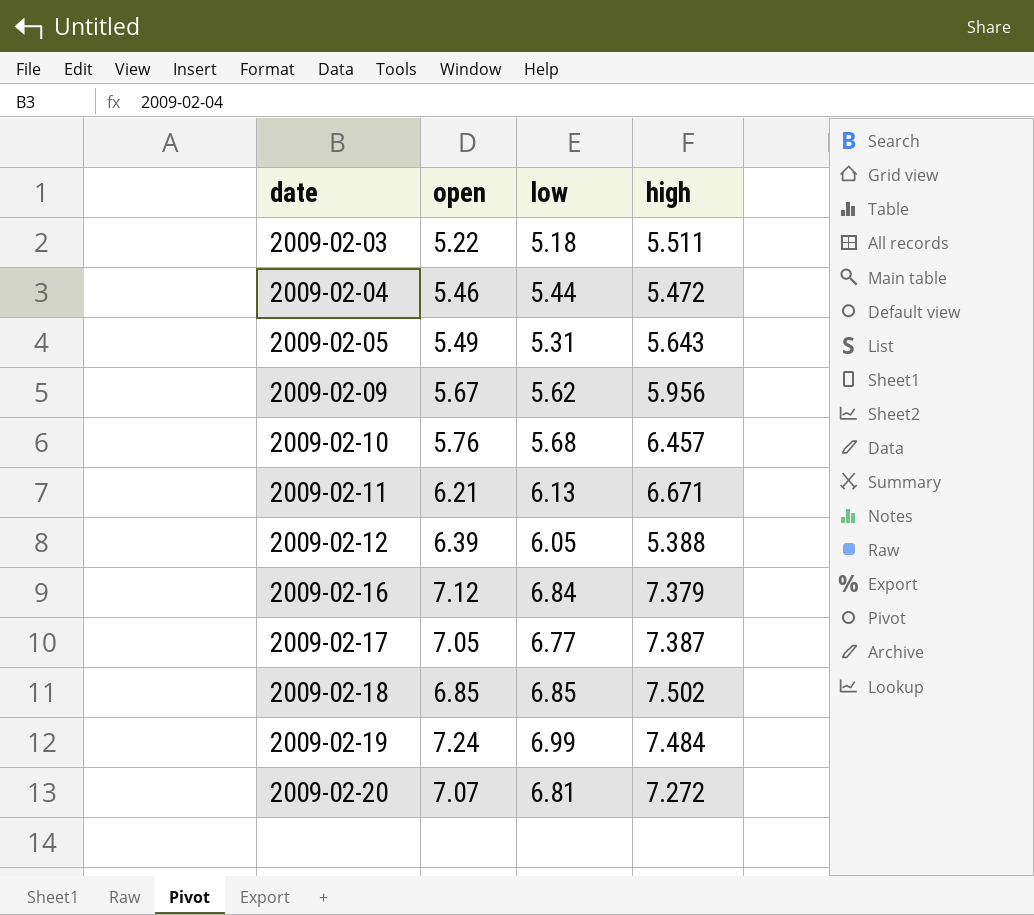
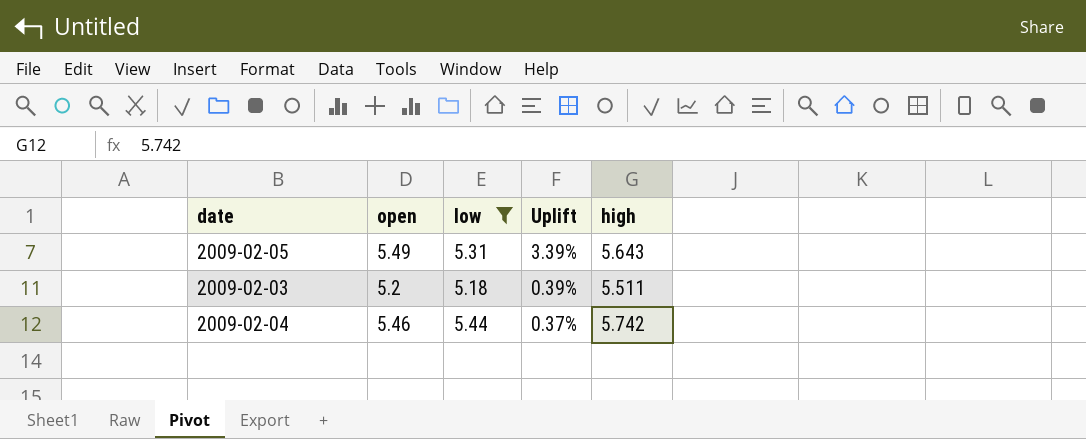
filter: none -> low <= 5.44
row order: date ascending -> Uplift descending
column Uplift | formula: none -> ([open] - [low]) / [low]
2009-02-03 | open: 5.22 -> 5.2
2009-02-04 | high: 5.472 -> 5.742

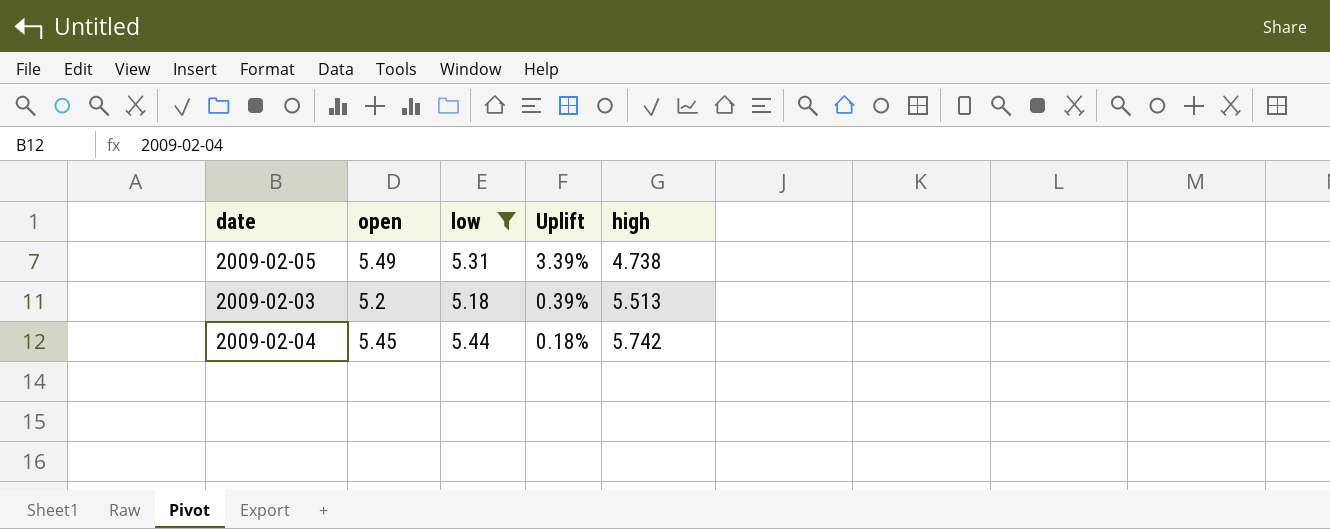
2009-02-05 | high: 5.643 -> 4.738
2009-02-03 | high: 5.511 -> 5.513
2009-02-04 | open: 5.46 -> 5.45
2009-02-04 | Uplift: 0.37% -> 0.18%

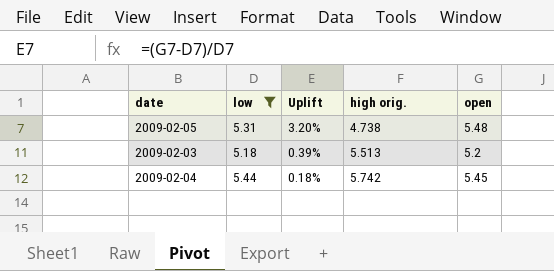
column name: high -> high orig.
column open | position: 2 -> 5
2009-02-05 | Uplift: 3.39% -> 3.20%
2009-02-05 | open: 5.49 -> 5.48

